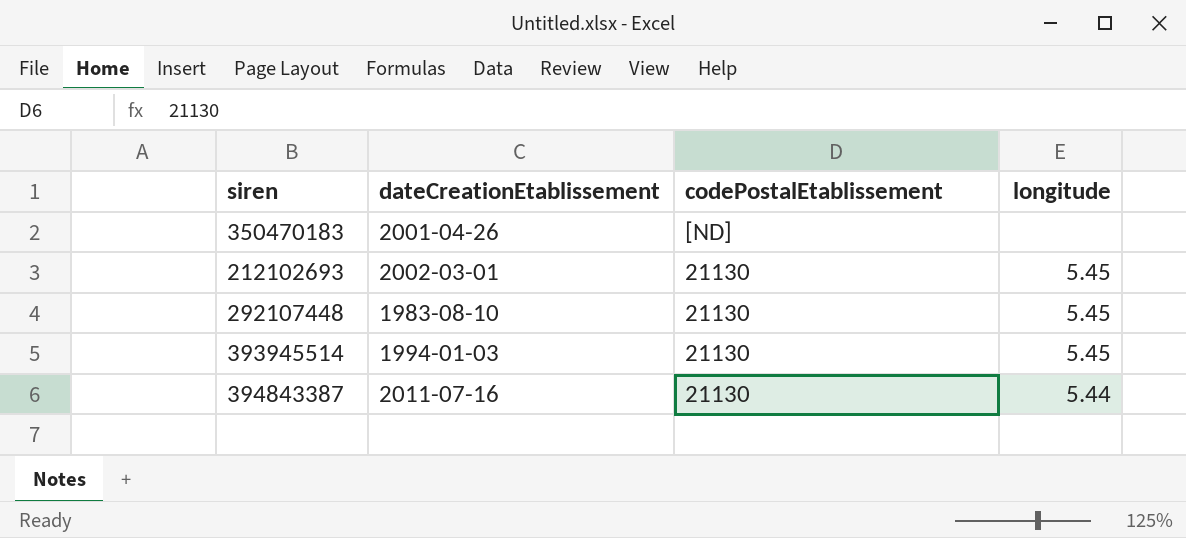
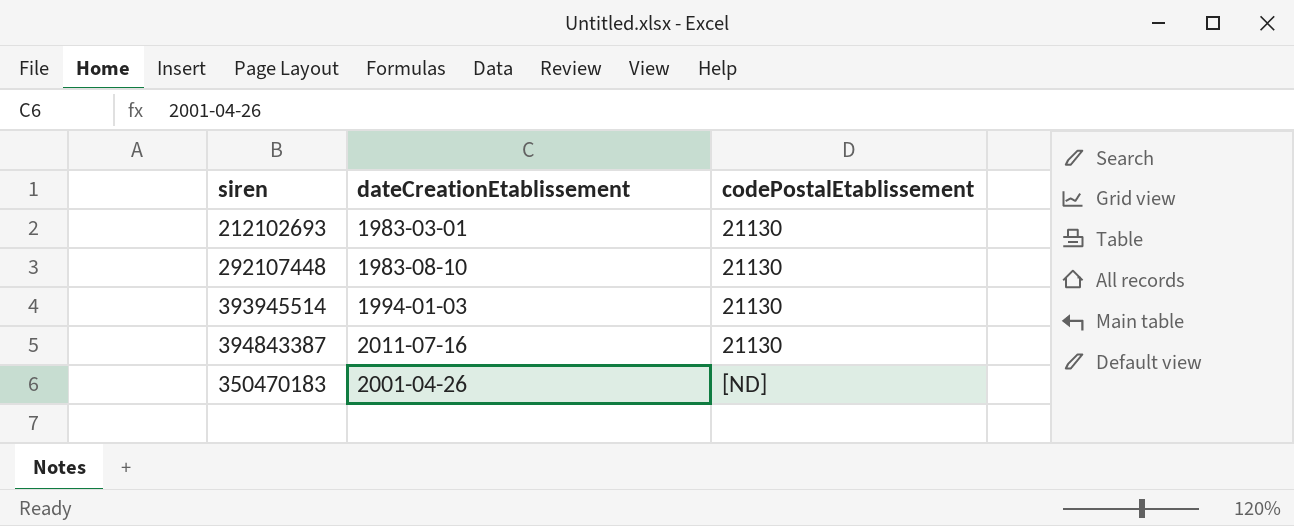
row order: codePostalEtablissement descending -> codePostalEtablissement ascending
column longitude | position: 4 -> none
212102693 | dateCreationEtablissement: 2002-03-01 -> 1983-03-01

